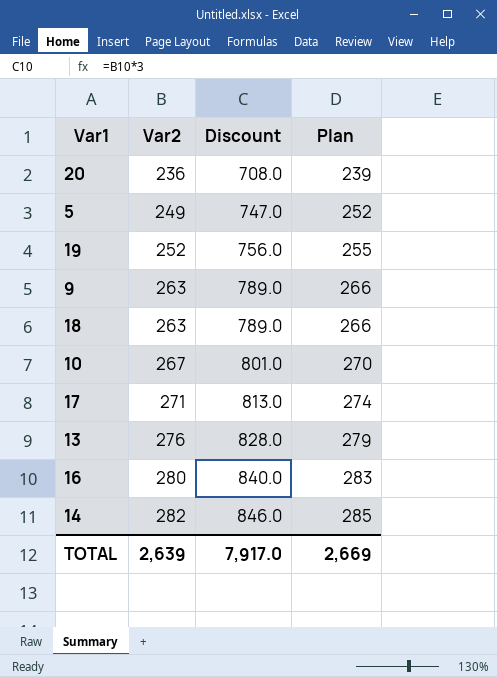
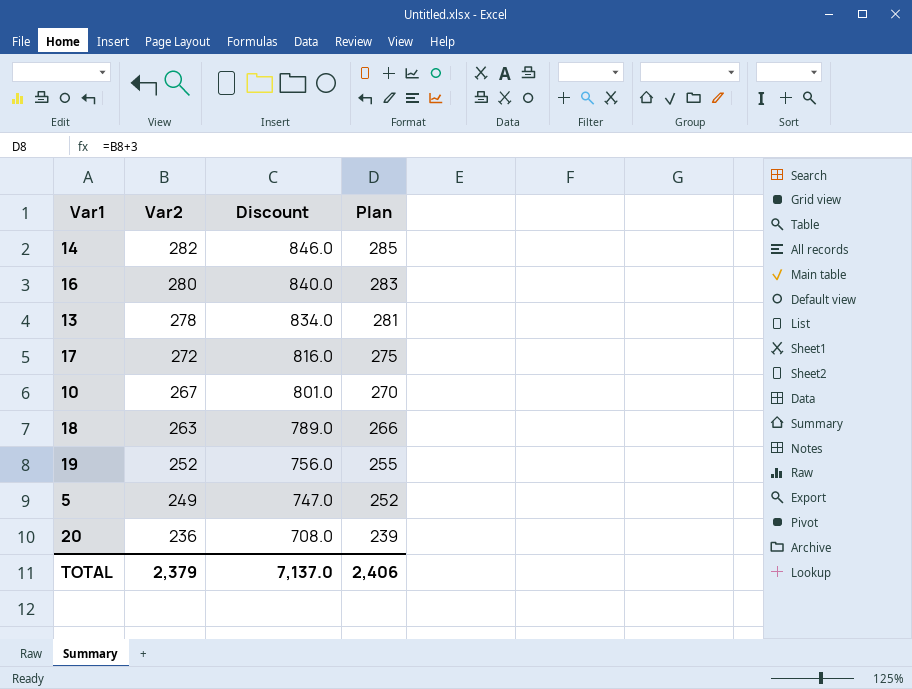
row order: Var2 ascending -> Var2 descending
row 9: 263 | 789.0 | 266 -> none
13 | Var2: 276 -> 278
13 | Discount: 828.0 -> 834.0
13 | Plan: 279 -> 281
17 | Var2: 271 -> 272
17 | Discount: 813.0 -> 816.0
17 | Plan: 274 -> 275
TOTAL | Var2: 2,639 -> 2,379
TOTAL | Discount: 7,917.0 -> 7,137.0
TOTAL | Plan: 2,669 -> 2,406

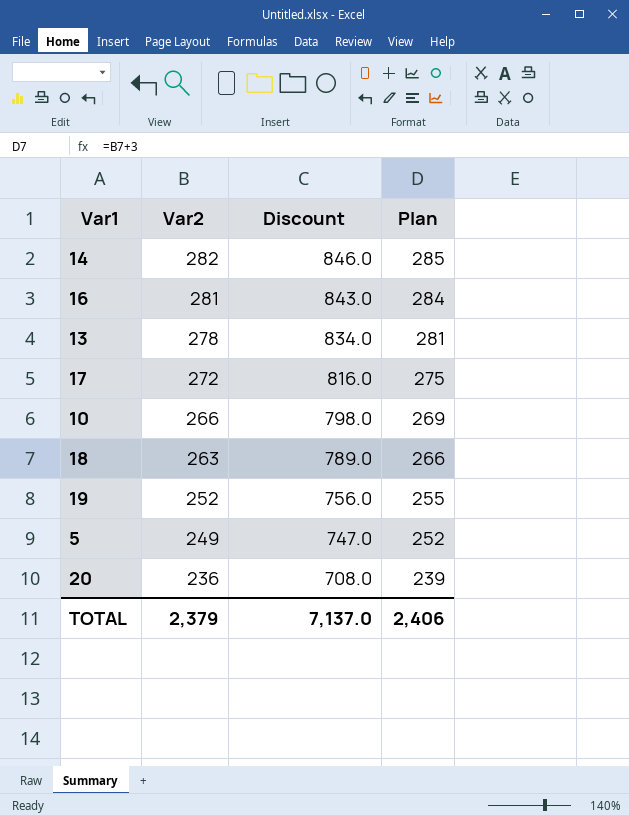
16 | Var2: 280 -> 281
16 | Discount: 840.0 -> 843.0
16 | Plan: 283 -> 284
10 | Var2: 267 -> 266
10 | Discount: 801.0 -> 798.0
10 | Plan: 270 -> 269

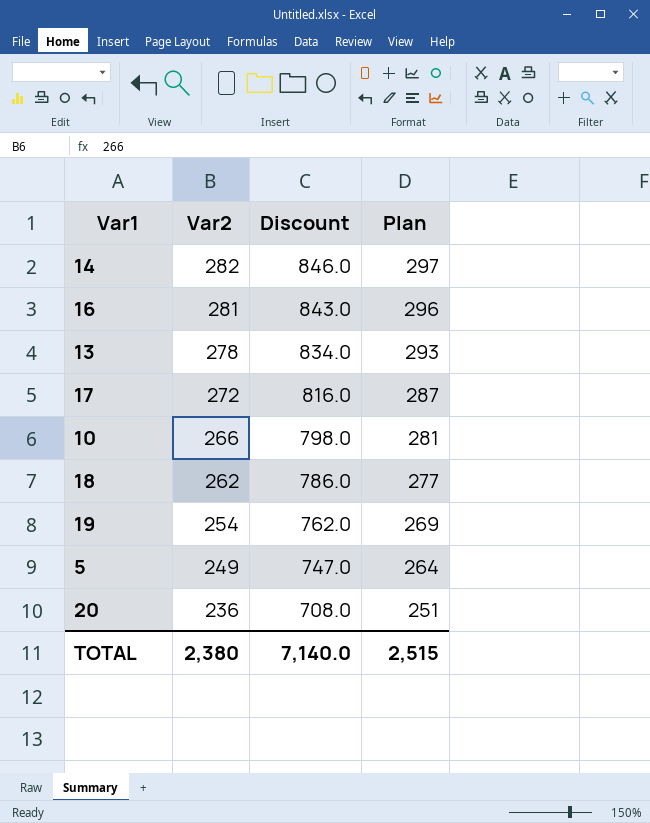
column Plan | formula: [Var2] + 3 -> [Var2] + 15
18 | Var2: 263 -> 262
18 | Discount: 789.0 -> 786.0
19 | Var2: 252 -> 254
19 | Discount: 756.0 -> 762.0
TOTAL | Var2: 2,379 -> 2,380
TOTAL | Discount: 7,137.0 -> 7,140.0
TOTAL | Plan: 2,406 -> 2,515

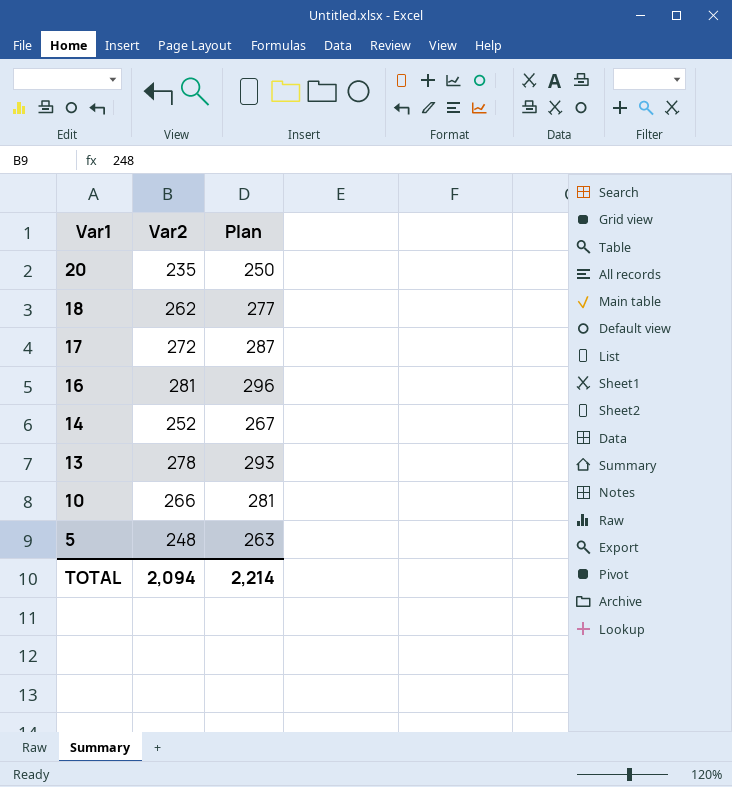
row order: Var2 descending -> Var1 descending
column Discount | formula: [Var2] * 3 -> none
row 19: 254 | 762.0 | 269 -> none
20 | Var2: 236 -> 235
20 | Plan: 251 -> 250
14 | Var2: 282 -> 252
14 | Plan: 297 -> 267
5 | Var2: 249 -> 248
5 | Plan: 264 -> 263
TOTAL | Var2: 2,380 -> 2,094
TOTAL | Plan: 2,515 -> 2,214

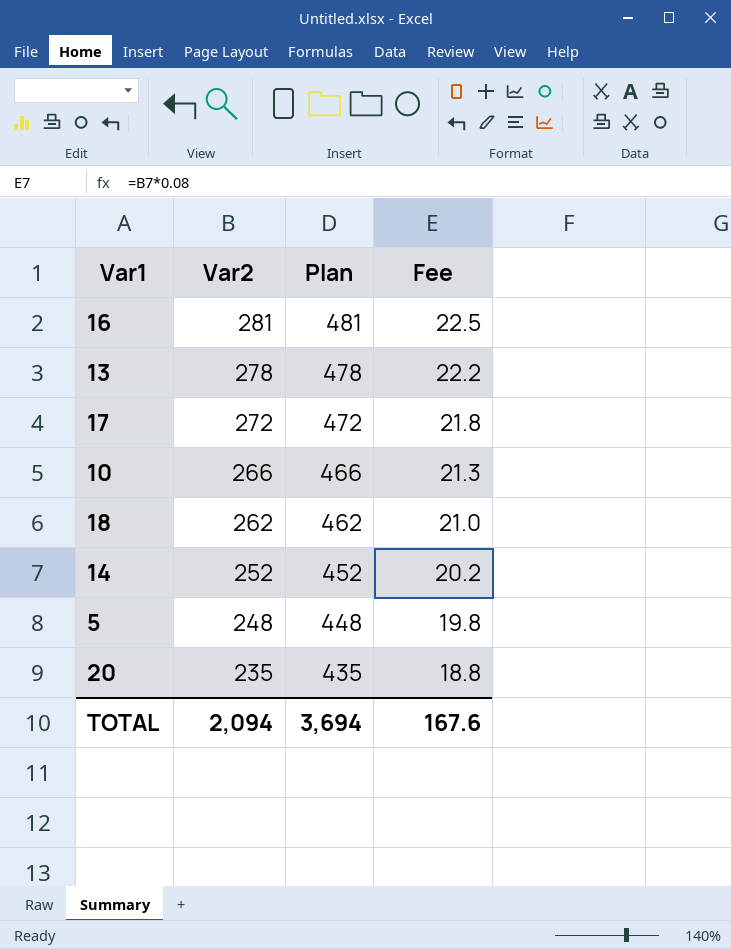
row order: Var1 descending -> Var2 descending
column Plan | formula: [Var2] + 15 -> [Var2] + 200
column Fee | formula: none -> [Var2] * 0.08
TOTAL | Plan: 2,214 -> 3,694

